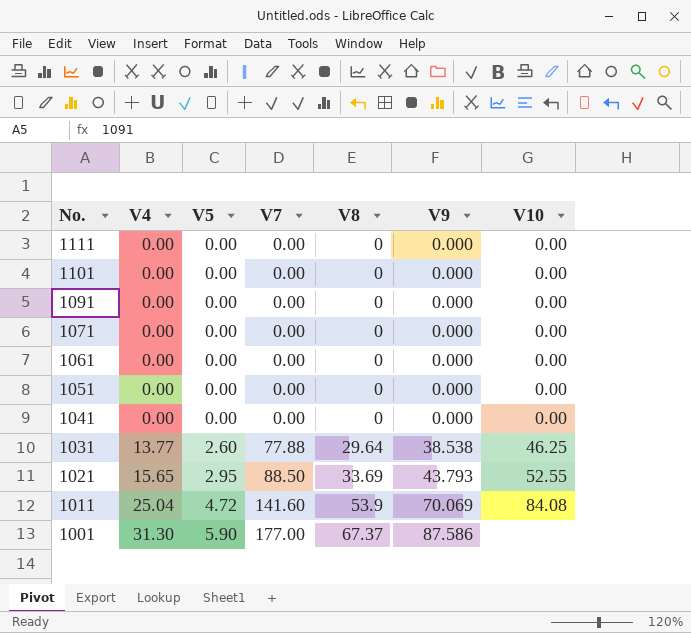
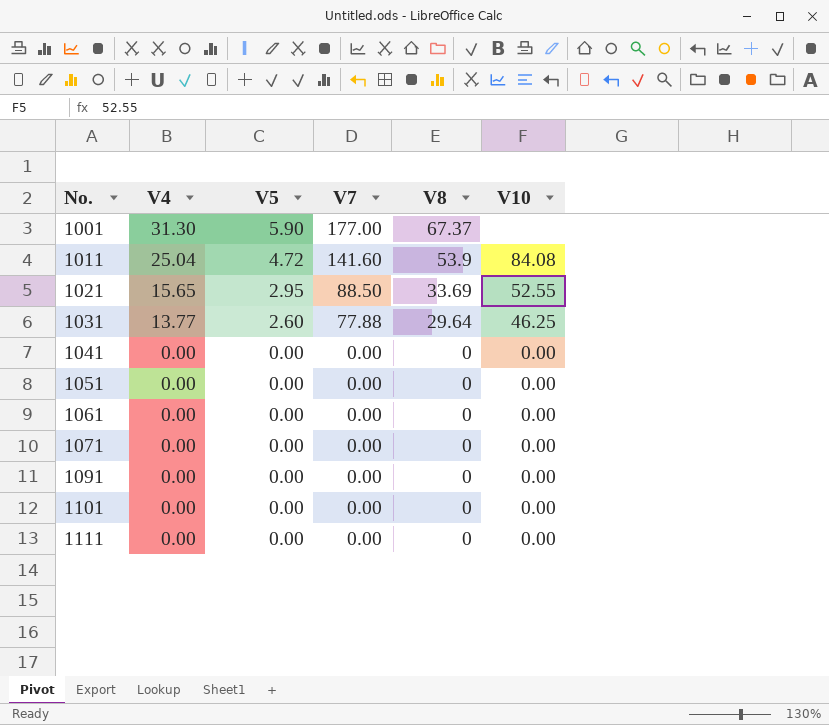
row order: No. descending -> No. ascending
column V9 | position: 6 -> none

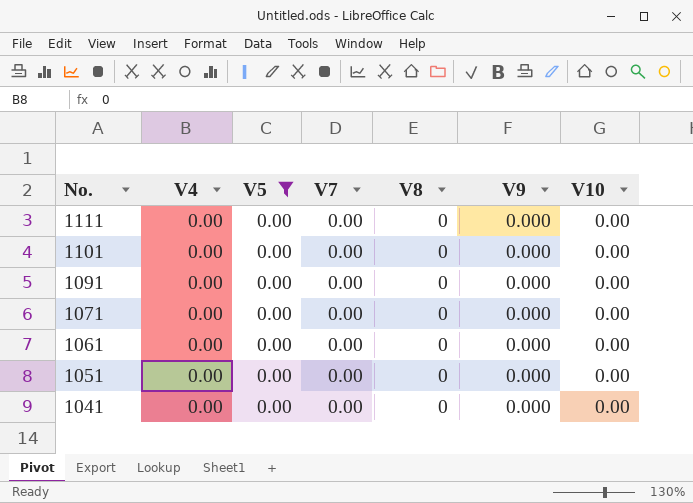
filter: none -> V5 = 0.00
row order: No. ascending -> No. descending
column V9 | position: none -> 6

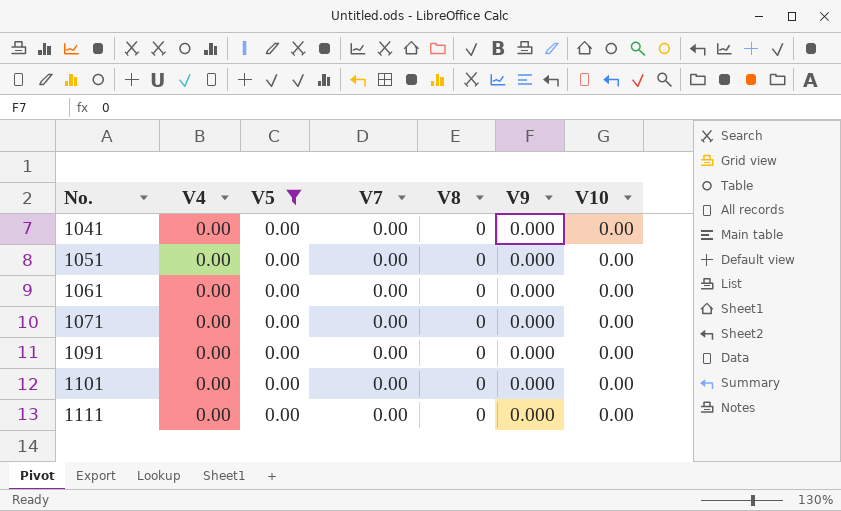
row order: No. descending -> No. ascending

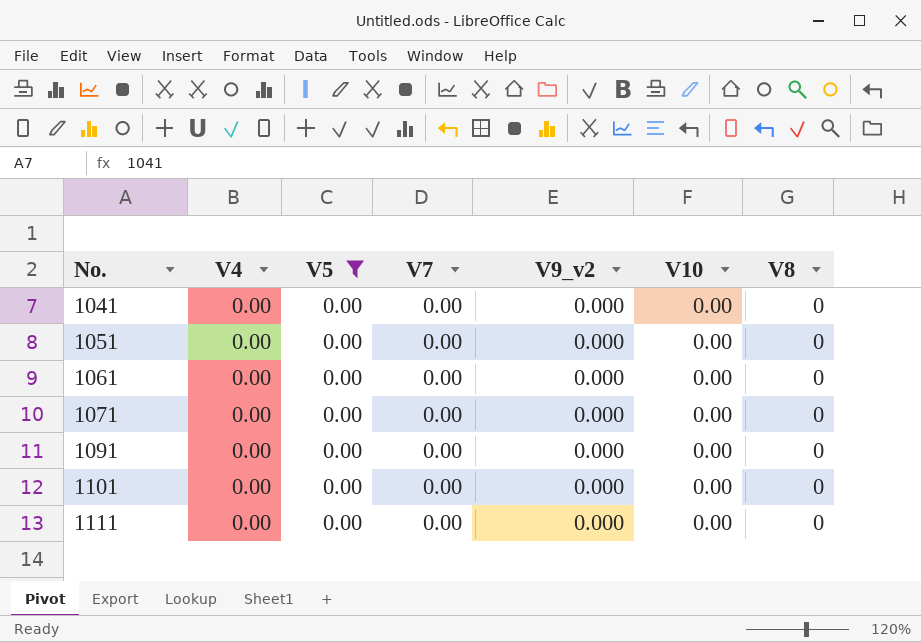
column name: V9 -> V9_v2
column V8 | position: 5 -> 7

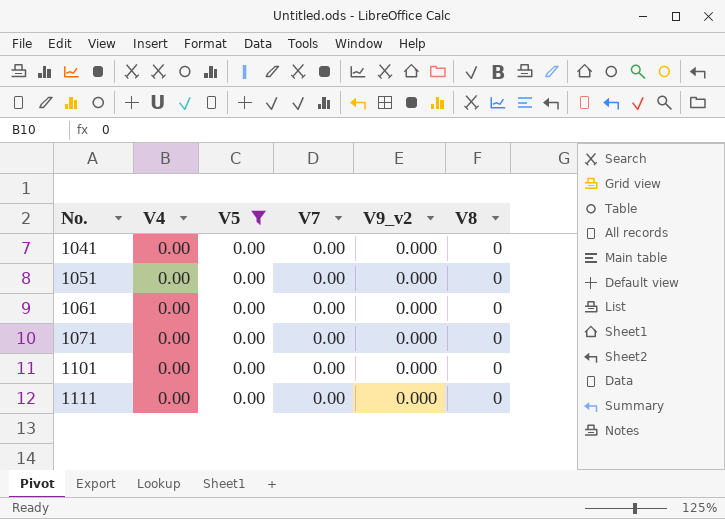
column V10 | position: 6 -> none
row 1091: 0.00 | 0.00 | 0.00 | 0.000 | 0.00 | 0 -> none

